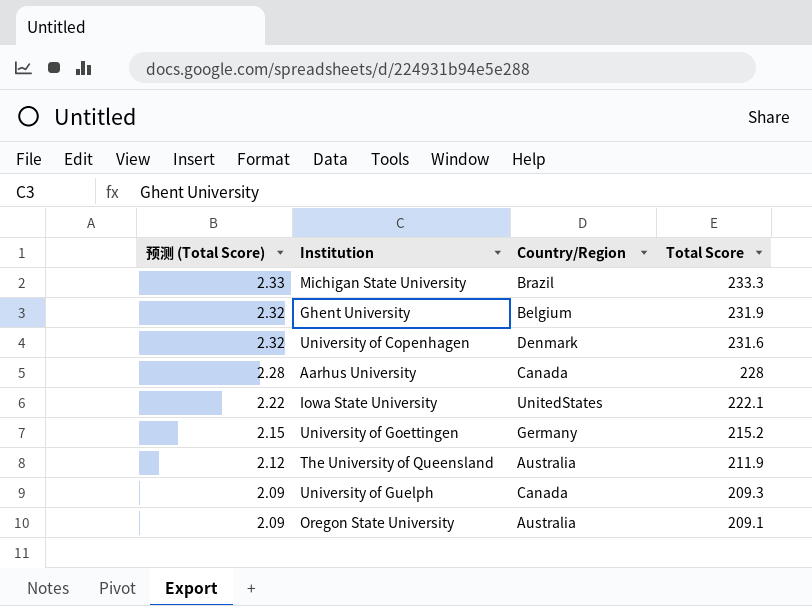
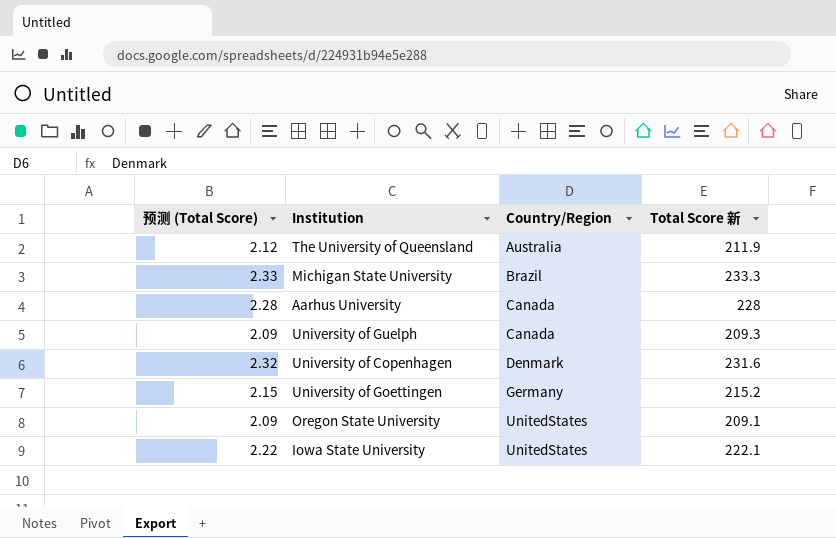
row order: 预测 (Total Score) descending -> Country/Region ascending
column name: Total Score -> Total Score 新
row Ghent University: 2.32 | Belgium | 231.9 -> none
Oregon State University | Country/Region: Australia -> UnitedStates

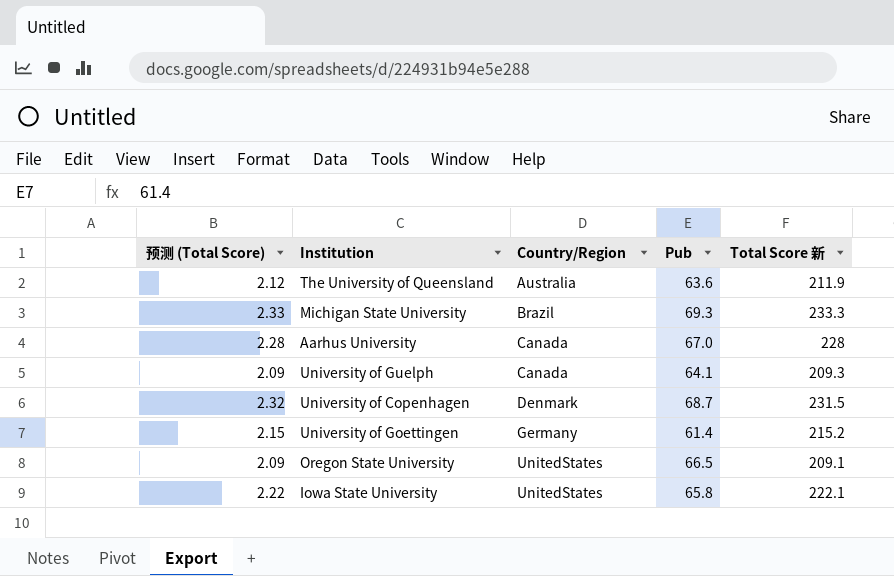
column Pub | position: none -> 4
University of Copenhagen | Total Score 新: 231.6 -> 231.5

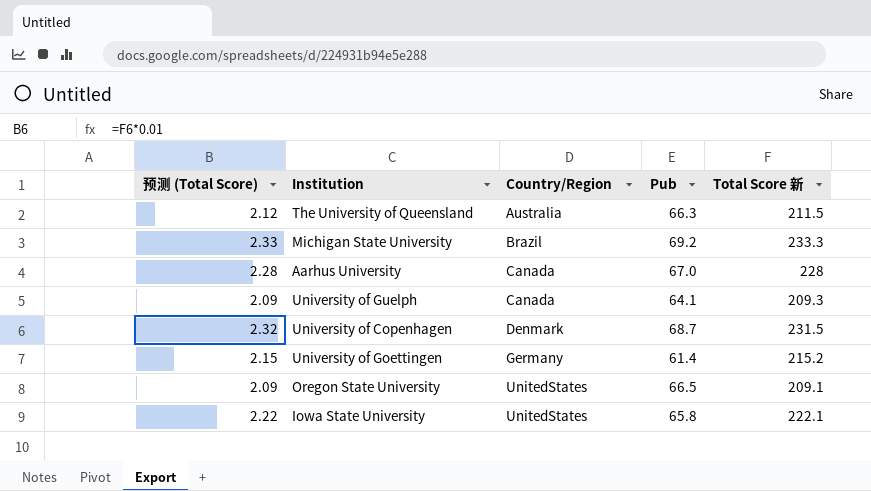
The University of Queensland | Pub: 63.6 -> 66.3
The University of Queensland | Total Score 新: 211.9 -> 211.5
Michigan State University | Pub: 69.3 -> 69.2

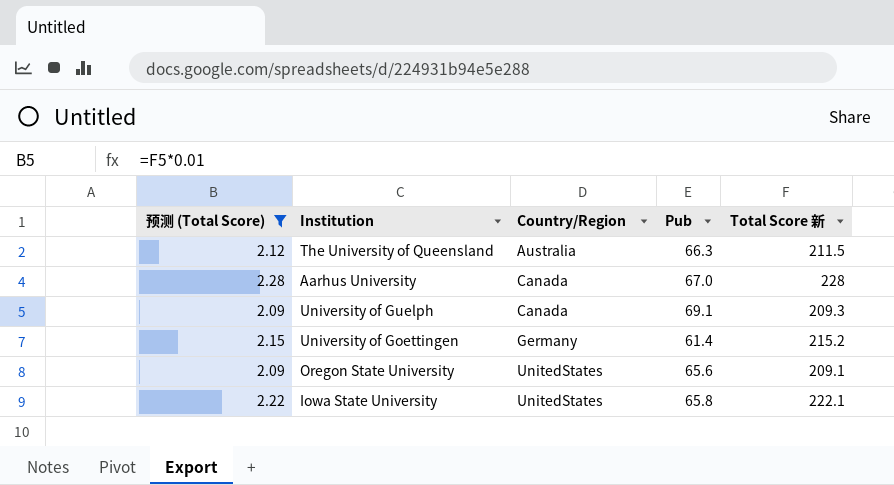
filter: none -> 预测 (Total Score) <= 2.28
University of Guelph | Pub: 64.1 -> 69.1
Oregon State University | Pub: 66.5 -> 65.6

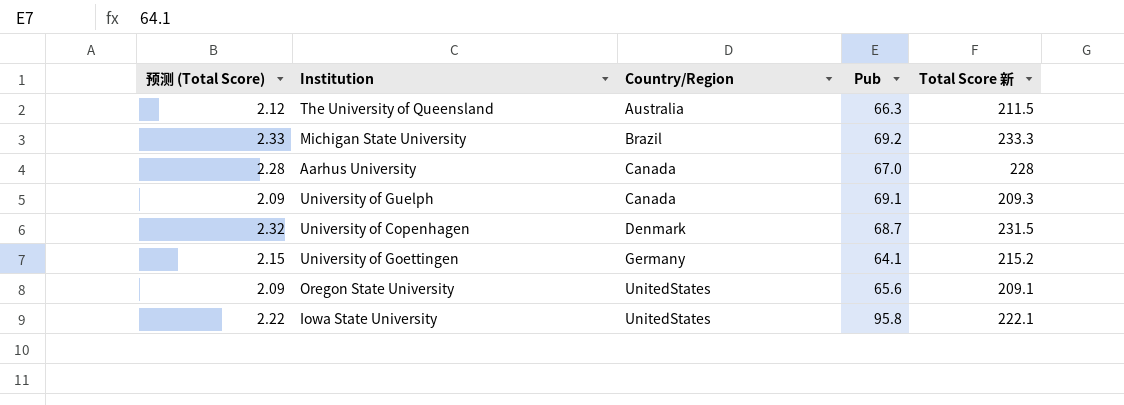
filter: 预测 (Total Score) <= 2.28 -> none
University of Goettingen | Pub: 61.4 -> 64.1
Iowa State University | Pub: 65.8 -> 95.8

